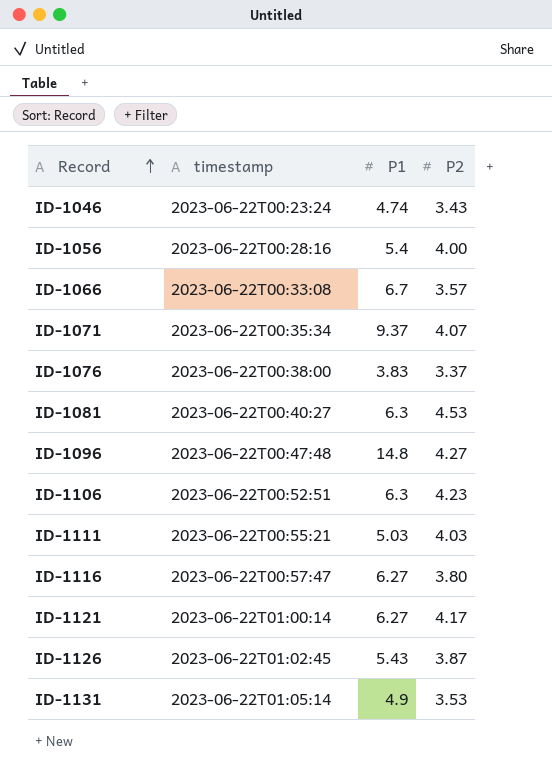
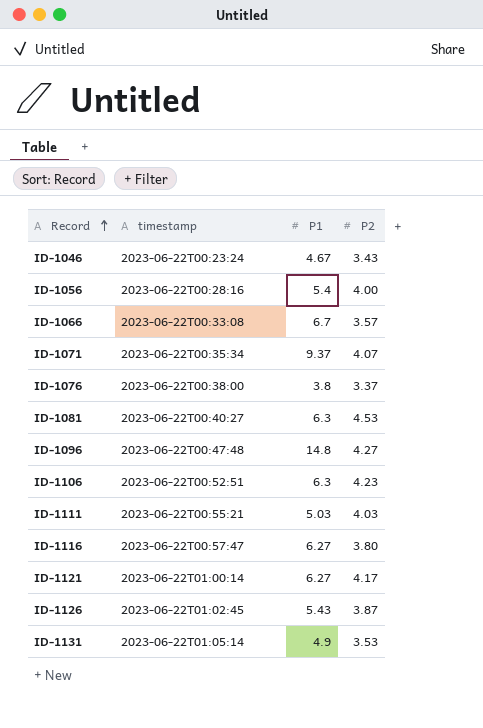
ID-1046 | P1: 4.74 -> 4.67
ID-1076 | P1: 3.83 -> 3.8

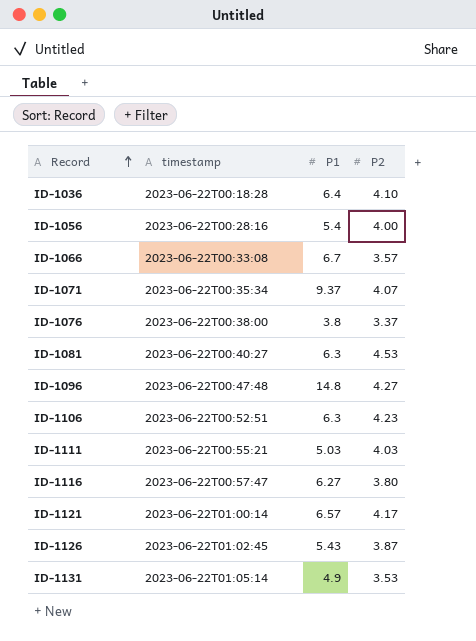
row ID-1046: 2023-06-22T00:23:24 | 4.67 | 3.43 -> none
row ID-1036: none -> 2023-06-22T00:18:28 | 6.4 | 4.10
ID-1121 | P1: 6.27 -> 6.57

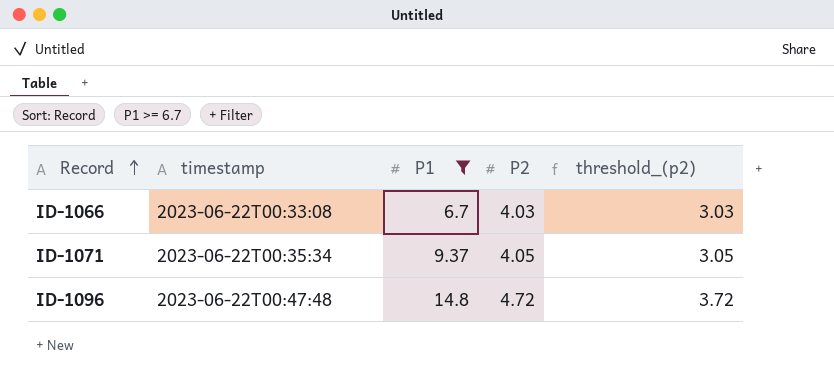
filter: none -> P1 >= 6.7
column threshold_(p2) | formula: none -> [P2] - 1
ID-1066 | P2: 3.57 -> 4.03
ID-1071 | P2: 4.07 -> 4.05
ID-1096 | P2: 4.27 -> 4.72

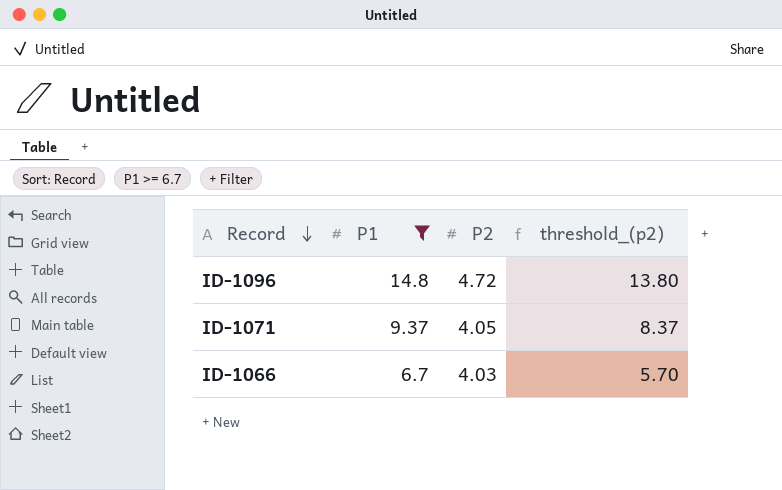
row order: Record ascending -> Record descending
column timestamp | position: 2 -> none
column threshold_(p2) | formula: [P2] - 1 -> [P1] - 1

